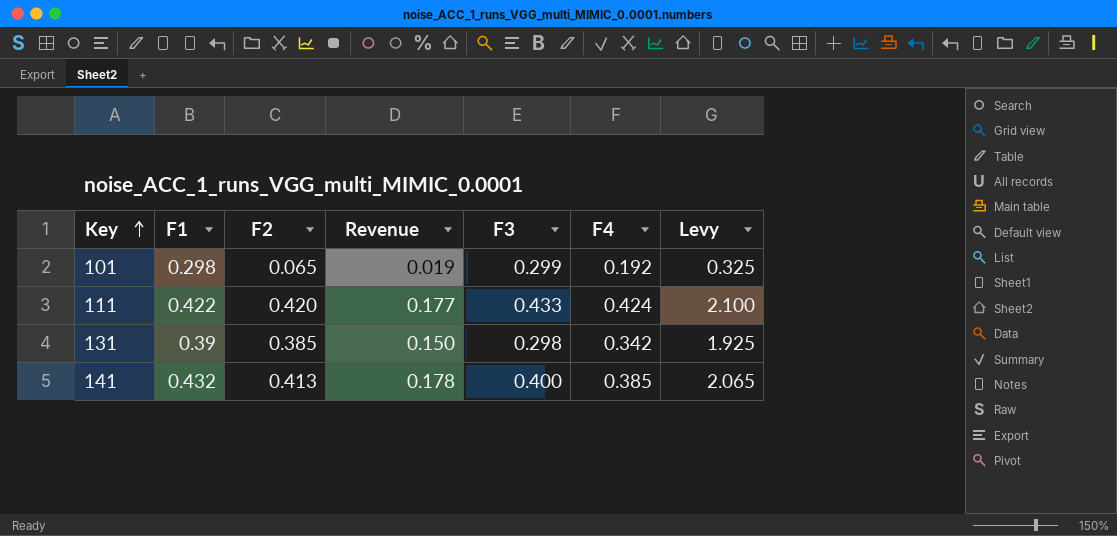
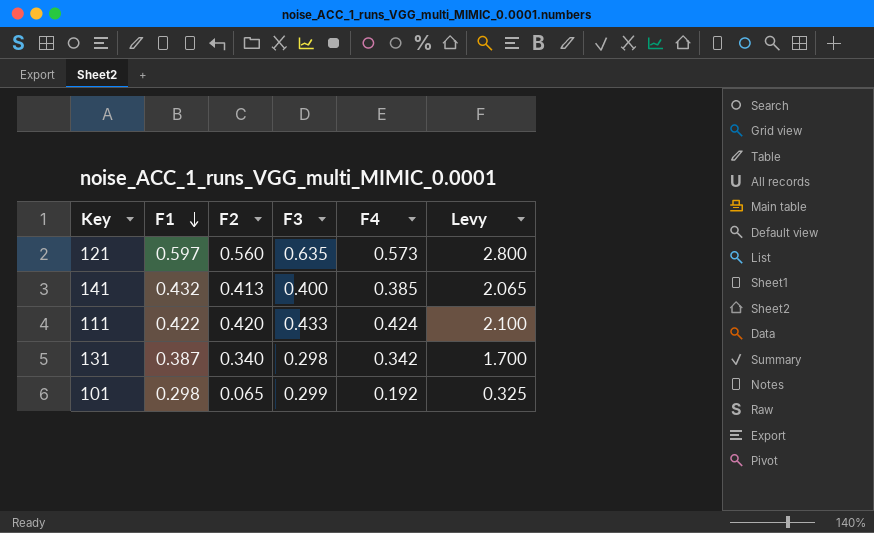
row order: Key ascending -> F1 descending
column Revenue | formula: [F1] * [F2] -> none
row 121: none -> 0.597 | 0.560 | 0.635 | 0.573 | 2.800
131 | F1: 0.39 -> 0.387
131 | F2: 0.385 -> 0.340
131 | Levy: 1.925 -> 1.700

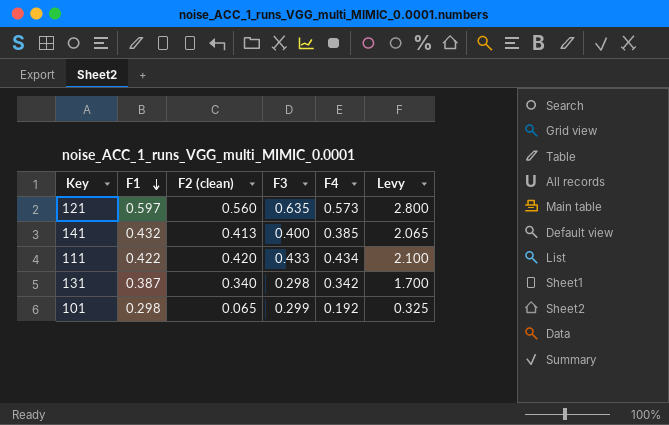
column name: F2 -> F2 (clean)
111 | F4: 0.424 -> 0.434

